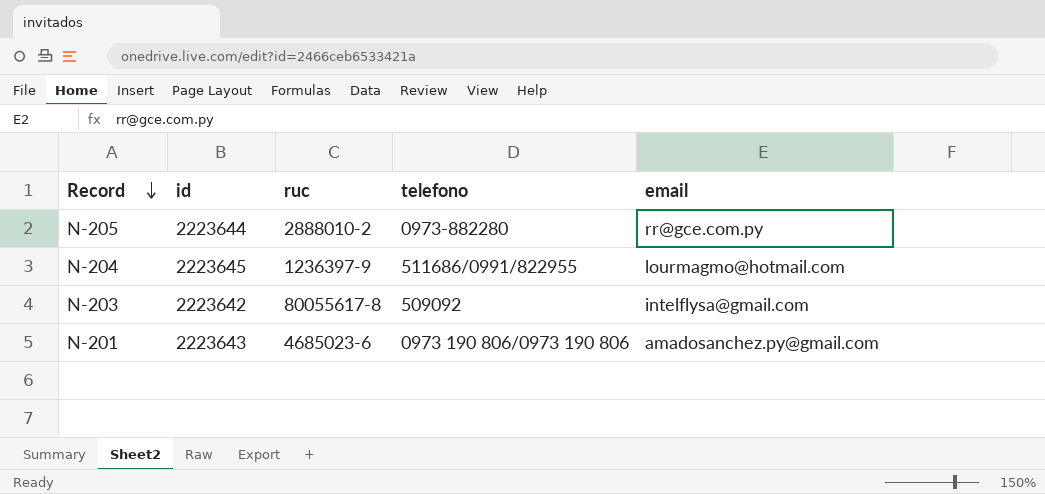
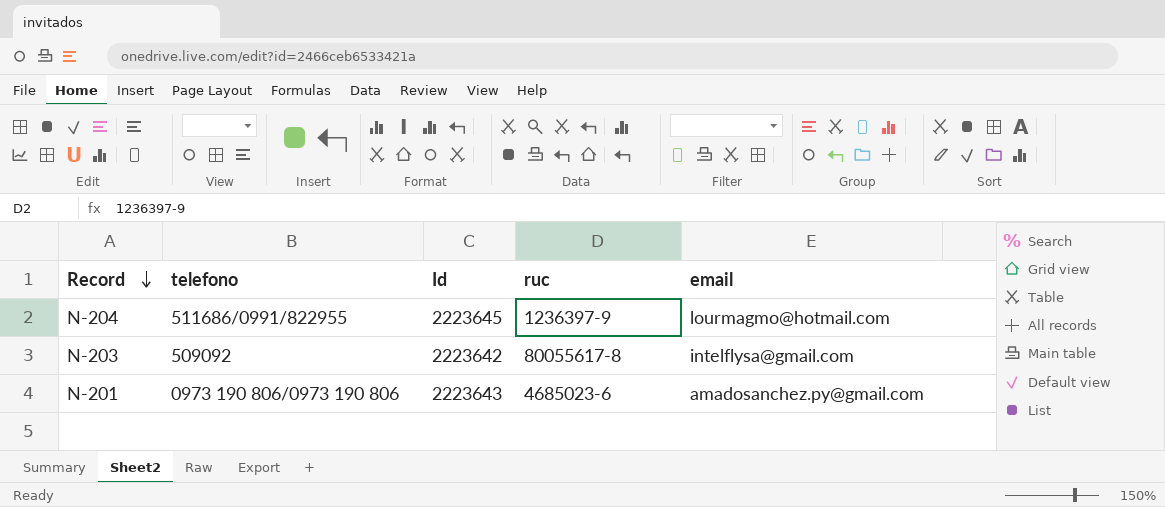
column telefono | position: 4 -> 2
column name: id -> Id
row N-205: 2223644 | 2888010-2 | 0973-882280 | rr@gce.com.py -> none

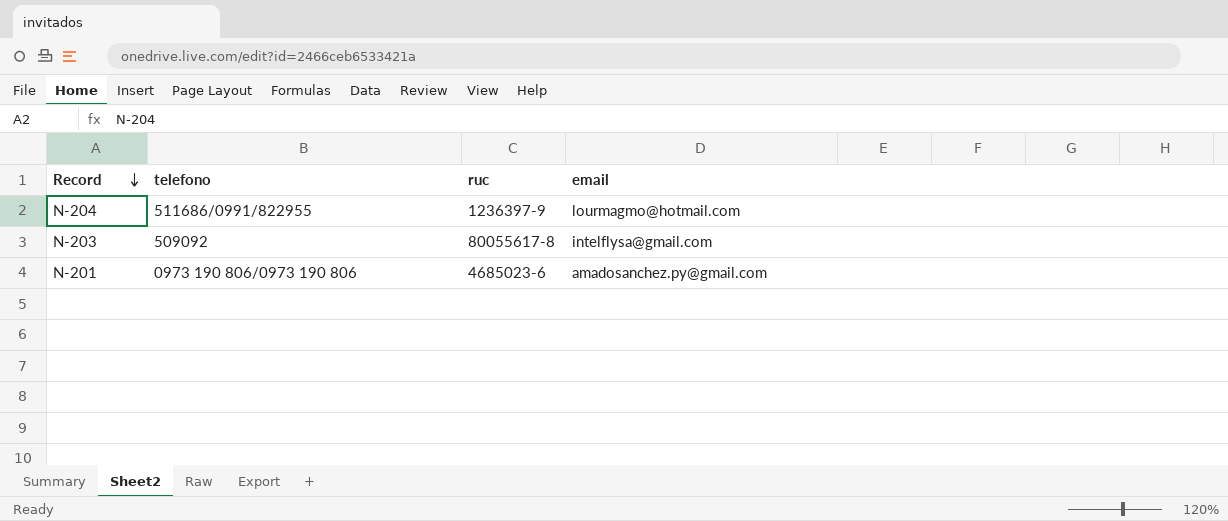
column Id | position: 3 -> none

